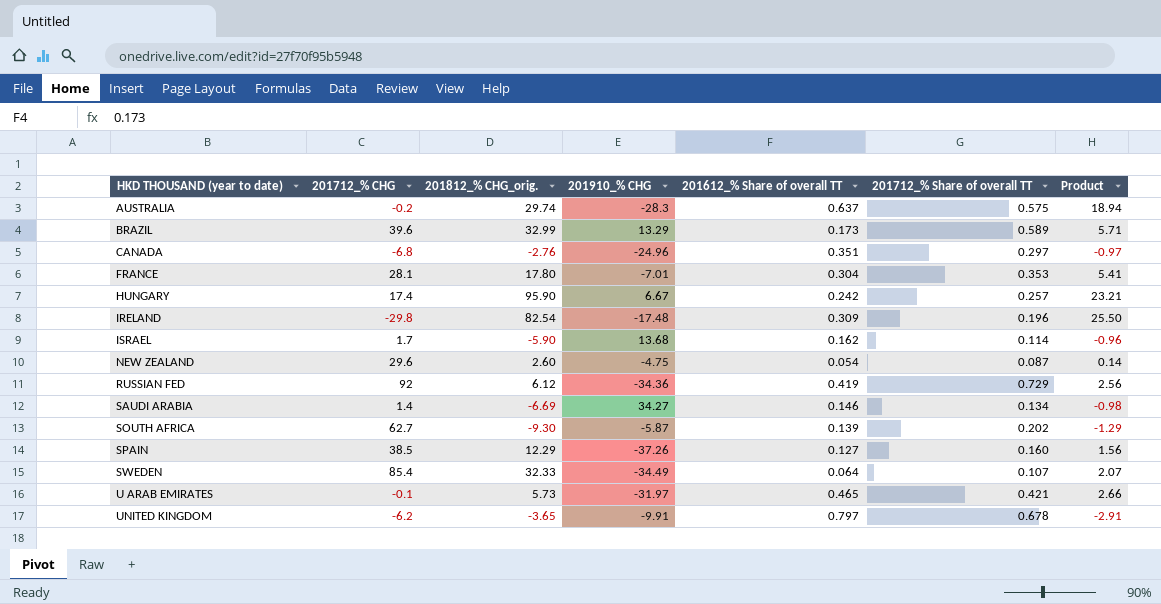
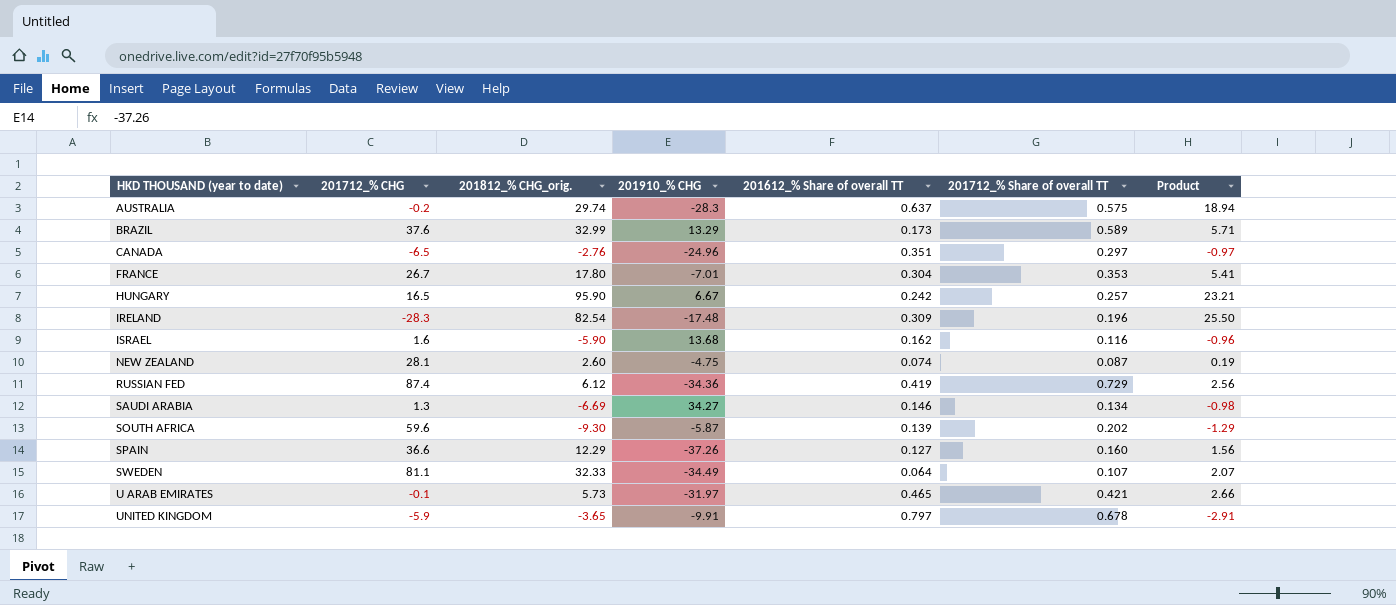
BRAZIL | 201712_% CHG: 39.6 -> 37.6
CANADA | 201712_% CHG: -6.8 -> -6.5
FRANCE | 201712_% CHG: 28.1 -> 26.7
HUNGARY | 201712_% CHG: 17.4 -> 16.5
IRELAND | 201712_% CHG: -29.8 -> -28.3
ISRAEL | 201712_% CHG: 1.7 -> 1.6
ISRAEL | 201712_% Share of overall TT: 0.114 -> 0.116
NEW ZEALAND | 201712_% CHG: 29.6 -> 28.1
NEW ZEALAND | 201612_% Share of overall TT: 0.054 -> 0.074
NEW ZEALAND | Product: 0.14 -> 0.19
RUSSIAN FED | 201712_% CHG: 92 -> 87.4
SAUDI ARABIA | 201712_% CHG: 1.4 -> 1.3
SOUTH AFRICA | 201712_% CHG: 62.7 -> 59.6
SPAIN | 201712_% CHG: 38.5 -> 36.6
SWEDEN | 201712_% CHG: 85.4 -> 81.1
UNITED KINGDOM | 201712_% CHG: -6.2 -> -5.9

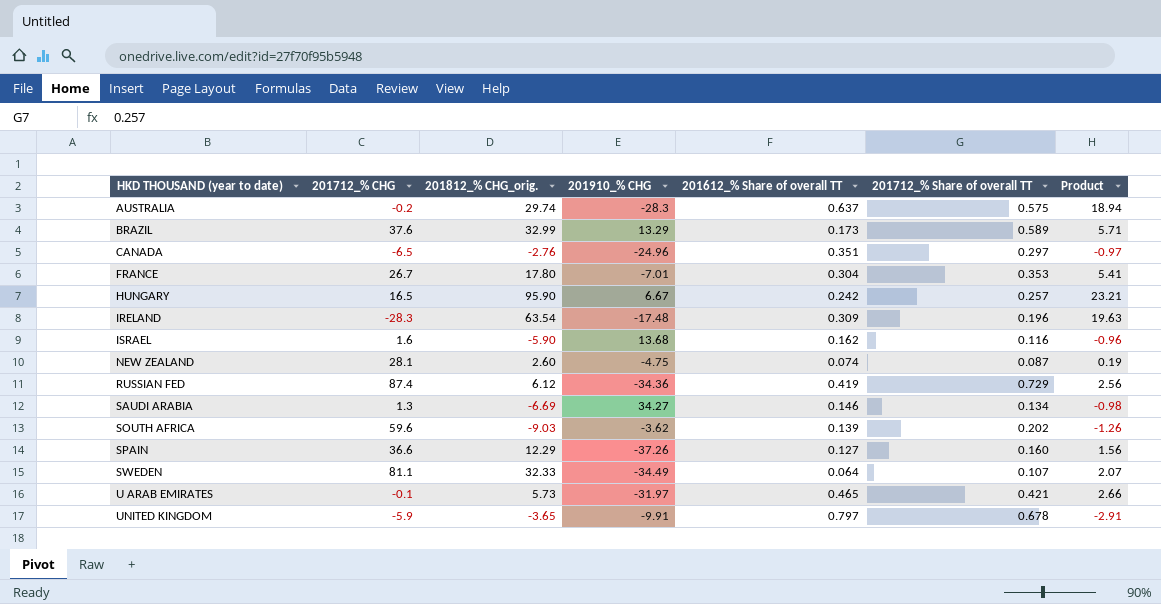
IRELAND | 201812_% CHG_orig.: 82.54 -> 63.54
IRELAND | Product: 25.50 -> 19.63
SOUTH AFRICA | 201812_% CHG_orig.: -9.30 -> -9.03
SOUTH AFRICA | 201910_% CHG: -5.87 -> -3.62
SOUTH AFRICA | Product: -1.29 -> -1.26

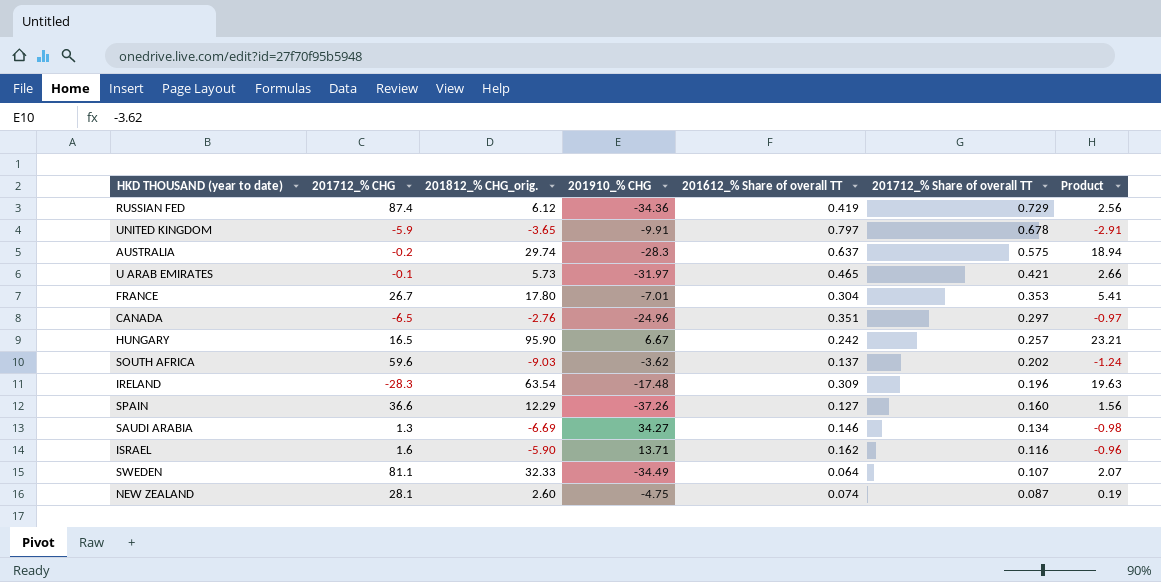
row order: HKD THOUSAND (year to date) ascending -> 201712_% Share of overall TT descending
row BRAZIL: 37.6 | 32.99 | 13.29 | 0.173 | 0.589 | 5.71 -> none
SOUTH AFRICA | 201612_% Share of overall TT: 0.139 -> 0.137
SOUTH AFRICA | Product: -1.26 -> -1.24
ISRAEL | 201910_% CHG: 13.68 -> 13.71

